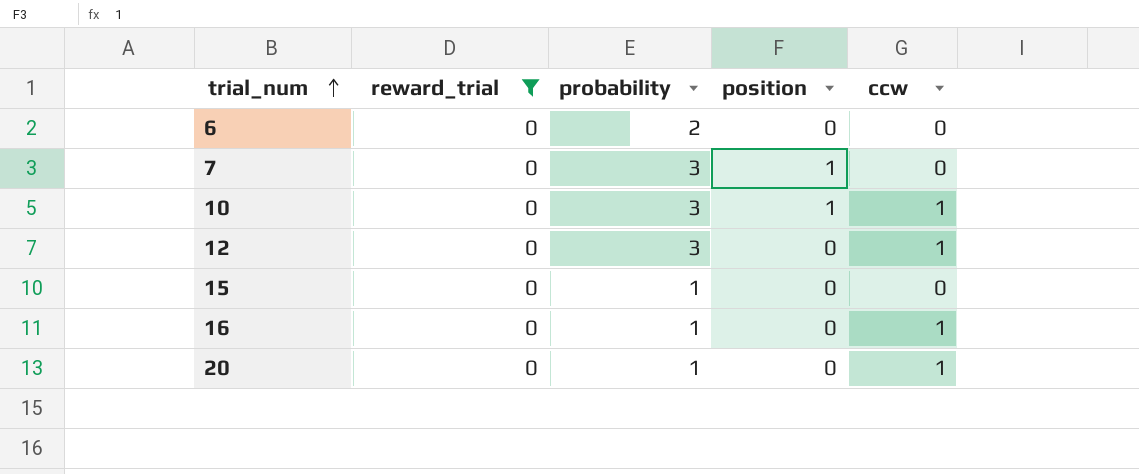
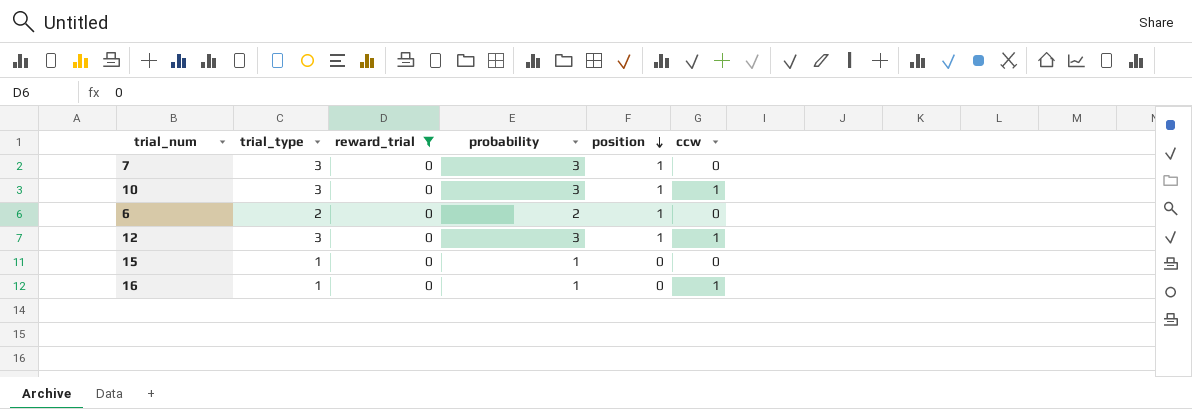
row order: trial_num ascending -> position descending
column trial_type | position: none -> 2
row 20: 0 | 1 | 0 | 1 -> none
6 | position: 0 -> 1
12 | position: 0 -> 1

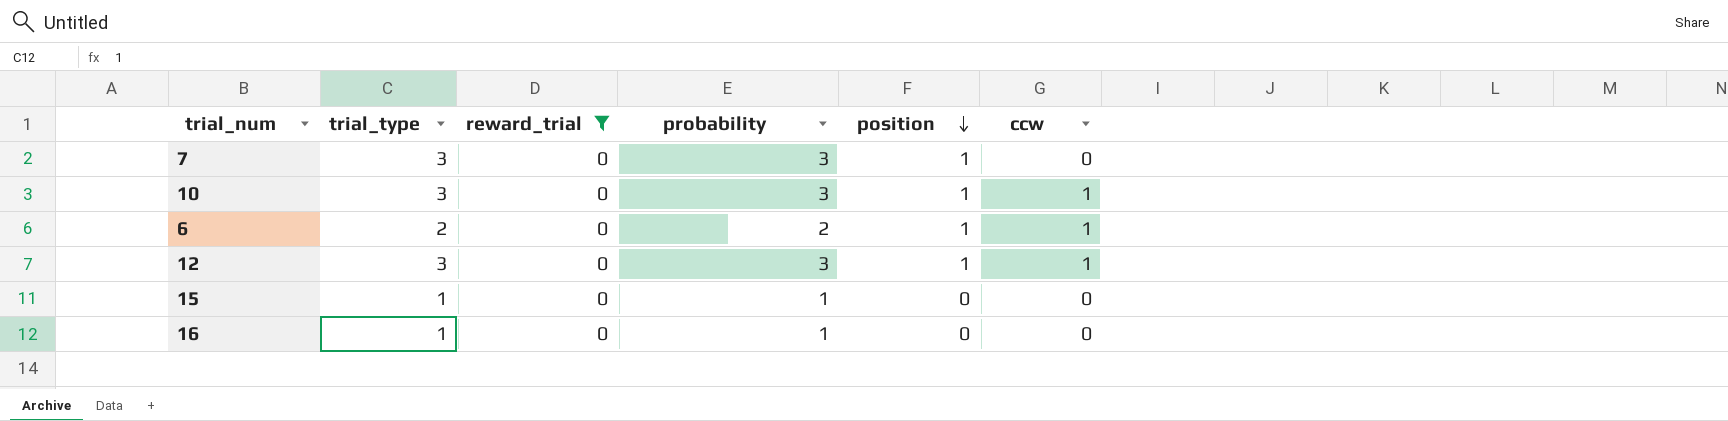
6 | ccw: 0 -> 1
16 | ccw: 1 -> 0

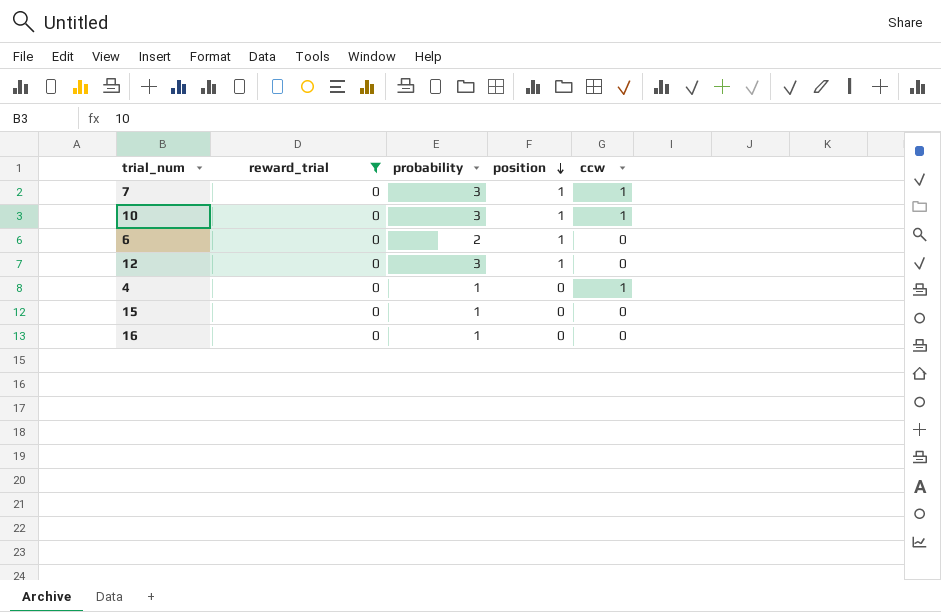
column trial_type | position: 2 -> none
7 | ccw: 0 -> 1
6 | ccw: 1 -> 0
12 | ccw: 1 -> 0
row 4: none -> 0 | 1 | 0 | 1

